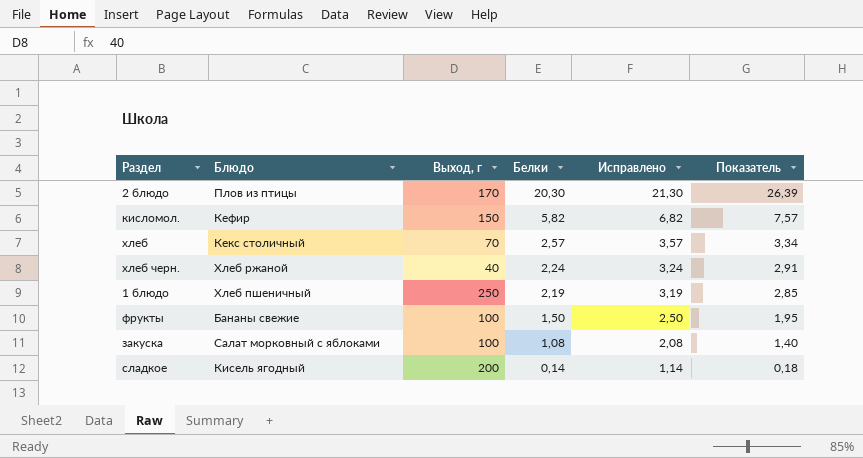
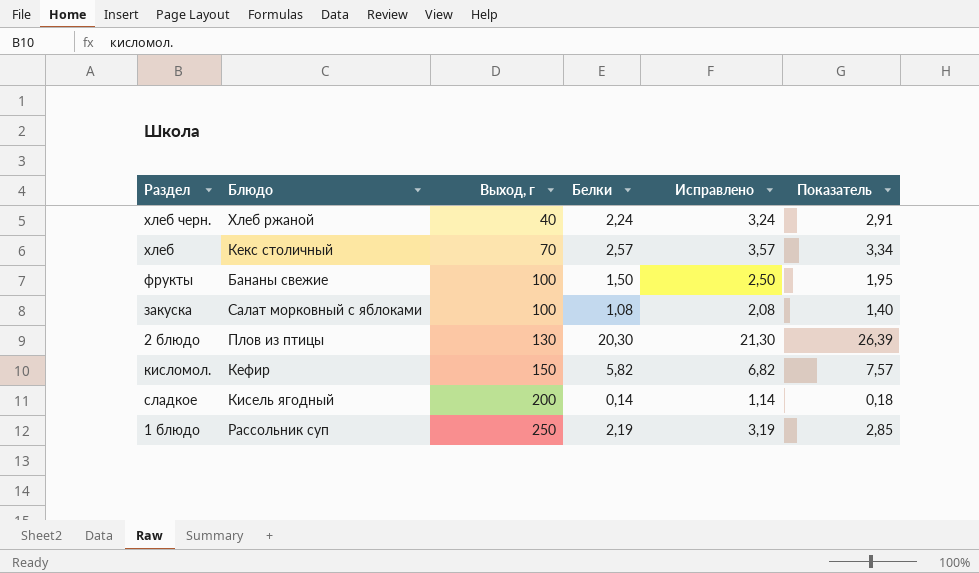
row order: Белки descending -> Выход, г ascending
2 блюдо | Выход, г: 170 -> 130
1 блюдо | Блюдо: Хлеб пшеничный -> Рассольник суп

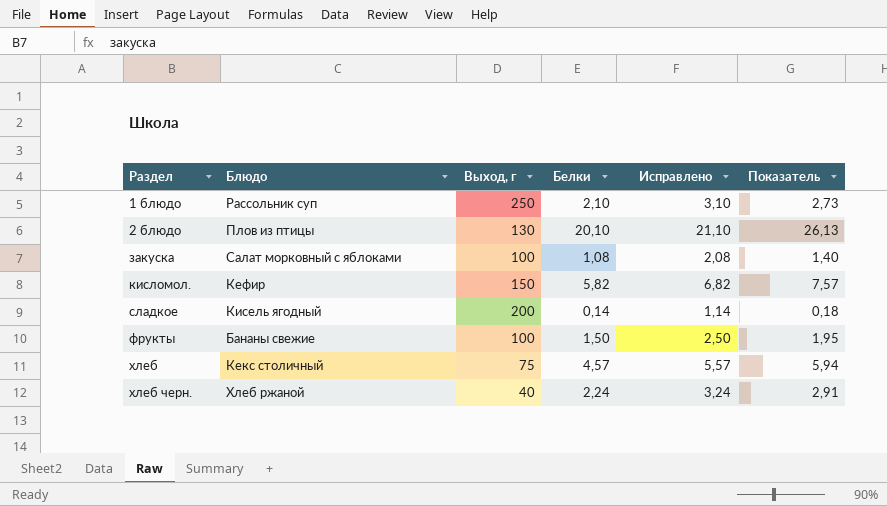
row order: Выход, г ascending -> Раздел ascending
1 блюдо | Белки: 2,19 -> 2,10
1 блюдо | Исправлено: 3,19 -> 3,10
1 блюдо | Показатель: 2,85 -> 2,73
2 блюдо | Белки: 20,30 -> 20,10
2 блюдо | Исправлено: 21,30 -> 21,10
2 блюдо | Показатель: 26,39 -> 26,13
хлеб | Выход, г: 70 -> 75
хлеб | Белки: 2,57 -> 4,57
хлеб | Исправлено: 3,57 -> 5,57
хлеб | Показатель: 3,34 -> 5,94

